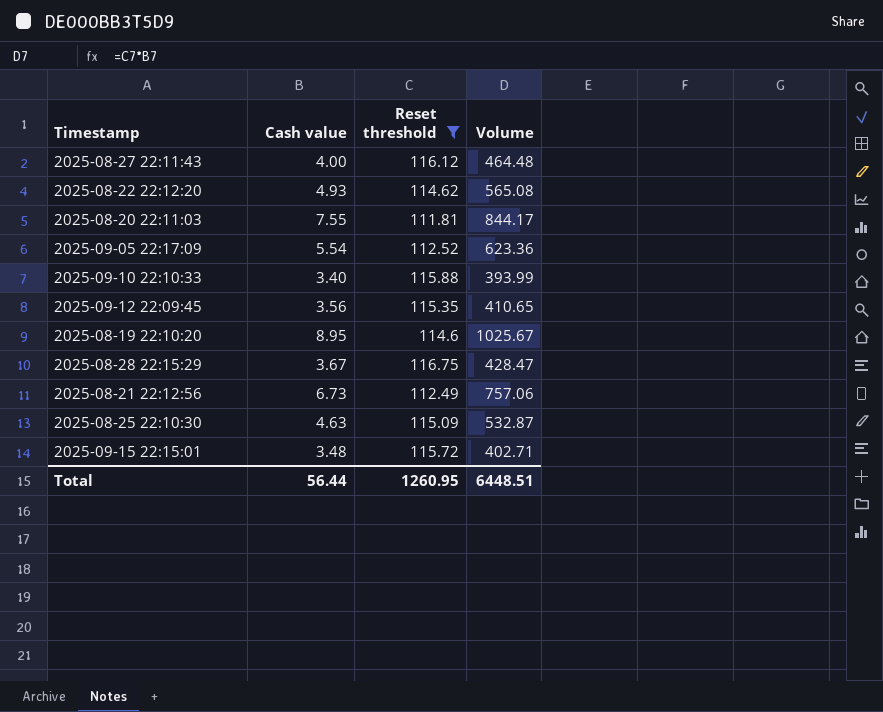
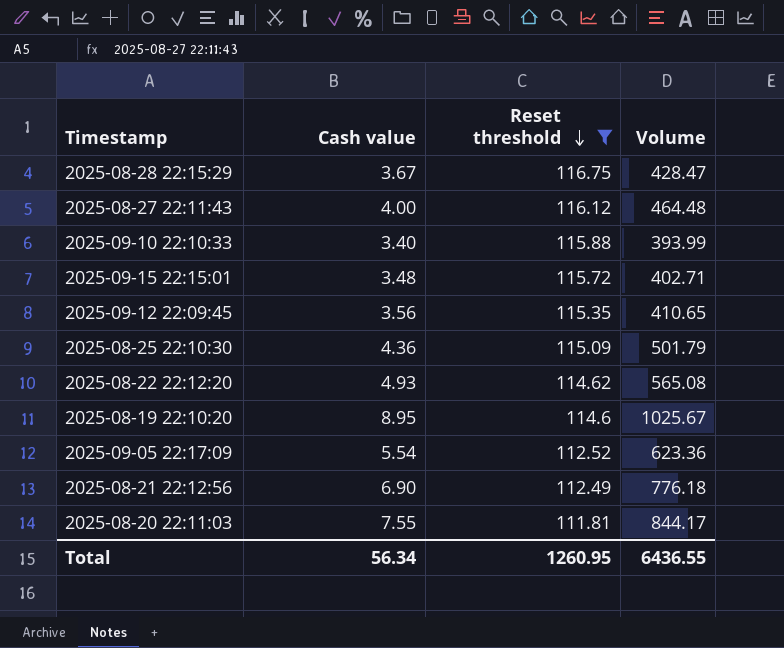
row order: none -> Reset threshold descending
2025-08-25 22:10:30 | Cash value: 4.63 -> 4.36
2025-08-25 22:10:30 | Volume: 532.87 -> 501.79
2025-08-21 22:12:56 | Cash value: 6.73 -> 6.90
2025-08-21 22:12:56 | Volume: 757.06 -> 776.18
Total | Cash value: 56.44 -> 56.34
Total | Volume: 6448.51 -> 6436.55

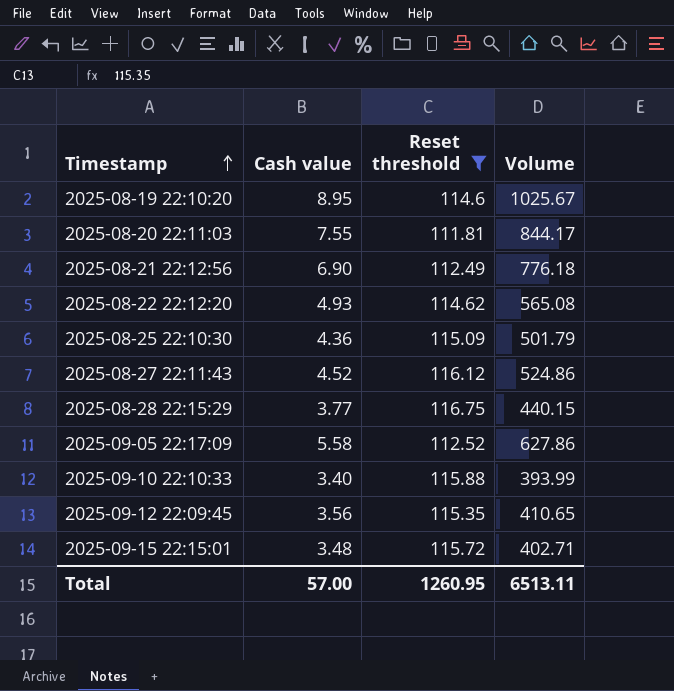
row order: Reset threshold descending -> Timestamp ascending
2025-08-27 22:11:43 | Cash value: 4.00 -> 4.52
2025-08-27 22:11:43 | Volume: 464.48 -> 524.86
2025-08-28 22:15:29 | Cash value: 3.67 -> 3.77
2025-08-28 22:15:29 | Volume: 428.47 -> 440.15
2025-09-05 22:17:09 | Cash value: 5.54 -> 5.58
2025-09-05 22:17:09 | Volume: 623.36 -> 627.86
Total | Cash value: 56.34 -> 57.00
Total | Volume: 6436.55 -> 6513.11

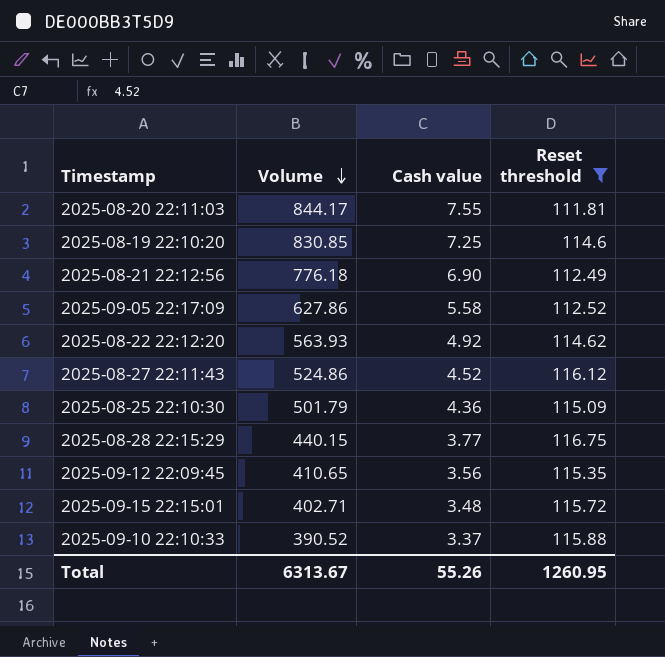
row order: Timestamp ascending -> Volume descending
column Volume | position: 4 -> 2
2025-08-19 22:10:20 | Volume: 1025.67 -> 830.85
2025-08-19 22:10:20 | Cash value: 8.95 -> 7.25
2025-08-22 22:12:20 | Volume: 565.08 -> 563.93
2025-08-22 22:12:20 | Cash value: 4.93 -> 4.92
2025-09-10 22:10:33 | Volume: 393.99 -> 390.52
2025-09-10 22:10:33 | Cash value: 3.40 -> 3.37
Total | Volume: 6513.11 -> 6313.67
Total | Cash value: 57.00 -> 55.26

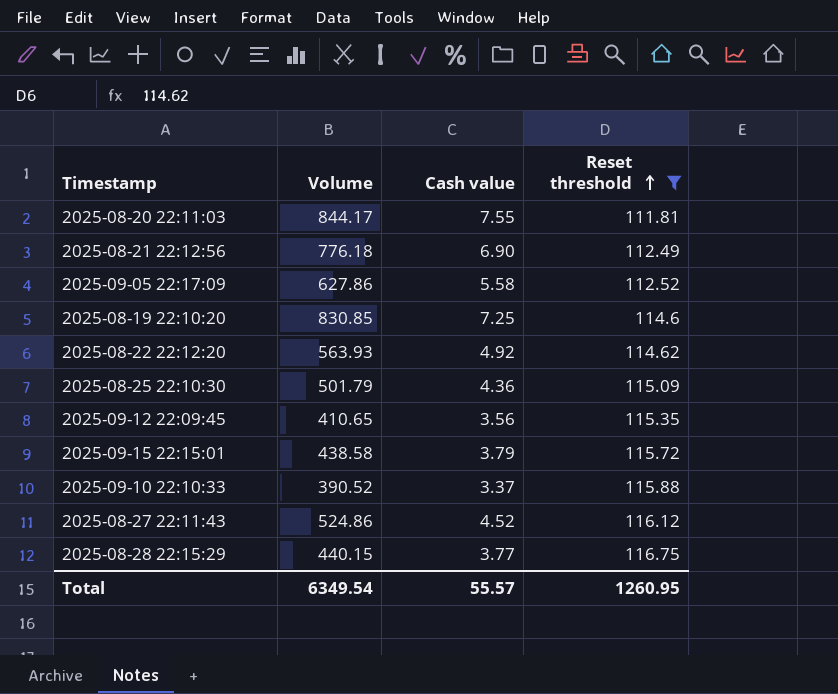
row order: Volume descending -> Reset threshold ascending
2025-09-15 22:15:01 | Volume: 402.71 -> 438.58
2025-09-15 22:15:01 | Cash value: 3.48 -> 3.79
Total | Volume: 6313.67 -> 6349.54
Total | Cash value: 55.26 -> 55.57

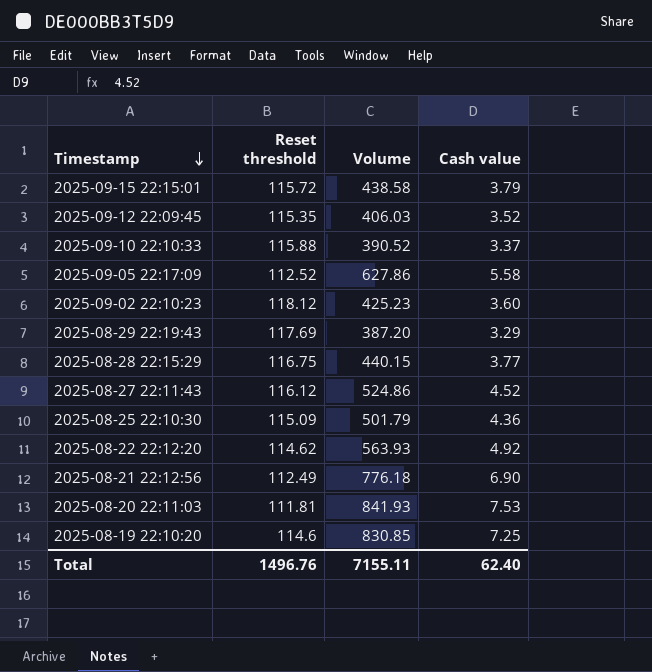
filter: Reset threshold <= 116.75 -> none
row order: Reset threshold ascending -> Timestamp descending
column Reset threshold | position: 4 -> 2
2025-09-12 22:09:45 | Volume: 410.65 -> 406.03
2025-09-12 22:09:45 | Cash value: 3.56 -> 3.52
2025-08-20 22:11:03 | Volume: 844.17 -> 841.93
2025-08-20 22:11:03 | Cash value: 7.55 -> 7.53
Total | Reset threshold: 1260.95 -> 1496.76
Total | Volume: 6349.54 -> 7155.11
Total | Cash value: 55.57 -> 62.40

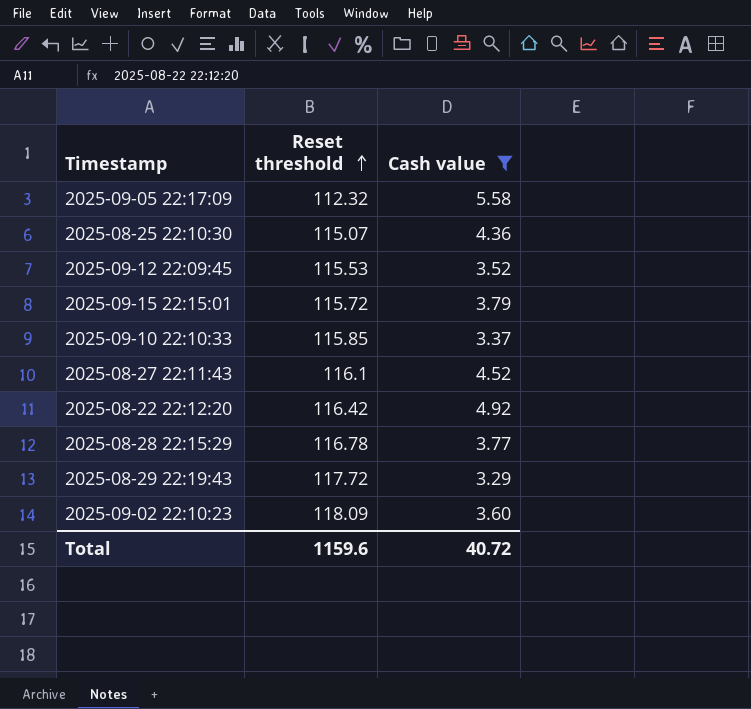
filter: none -> Cash value <= 5.58
row order: Timestamp descending -> Reset threshold ascending
column Volume | formula: [Reset threshold] * [Cash value] -> none
2025-09-05 22:17:09 | Reset threshold: 112.52 -> 112.32
2025-08-25 22:10:30 | Reset threshold: 115.09 -> 115.07
2025-09-12 22:09:45 | Reset threshold: 115.35 -> 115.53
2025-09-10 22:10:33 | Reset threshold: 115.88 -> 115.85
2025-08-27 22:11:43 | Reset threshold: 116.12 -> 116.1
2025-08-22 22:12:20 | Reset threshold: 114.62 -> 116.42
2025-08-28 22:15:29 | Reset threshold: 116.75 -> 116.78
2025-08-29 22:19:43 | Reset threshold: 117.69 -> 117.72
2025-09-02 22:10:23 | Reset threshold: 118.12 -> 118.09
Total | Reset threshold: 1496.76 -> 1159.6
Total | Cash value: 62.40 -> 40.72

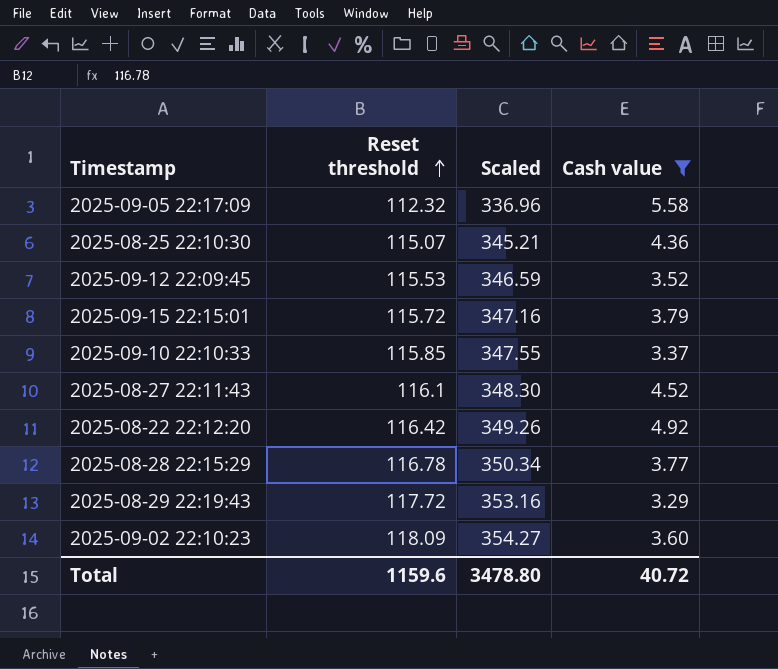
column Scaled | formula: none -> [Reset threshold] * 3

